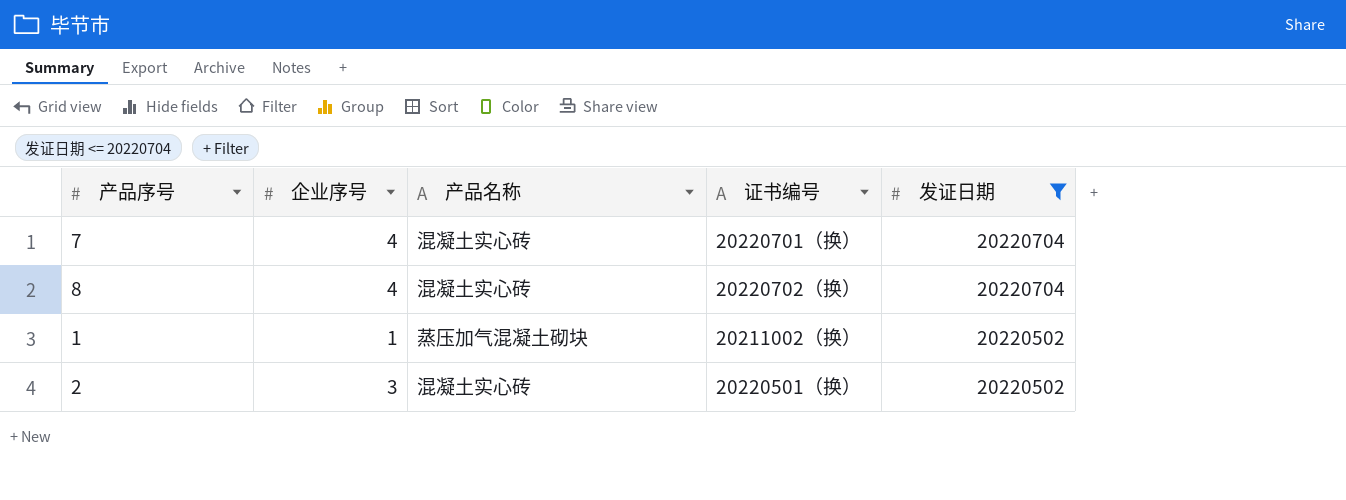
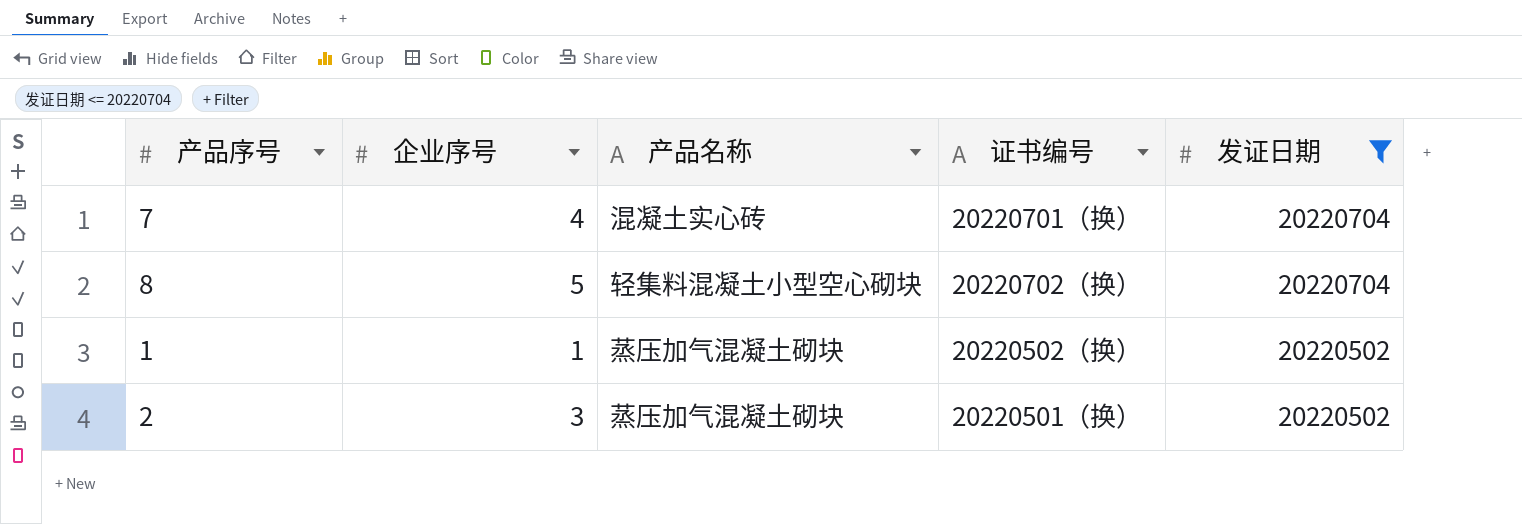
8 | 企业序号: 4 -> 5
8 | 产品名称: 混凝土实心砖 -> 轻集料混凝土小型空心砌块
1 | 证书编号: 20211002（换） -> 20220502（换）
2 | 产品名称: 混凝土实心砖 -> 蒸压加气混凝土砌块

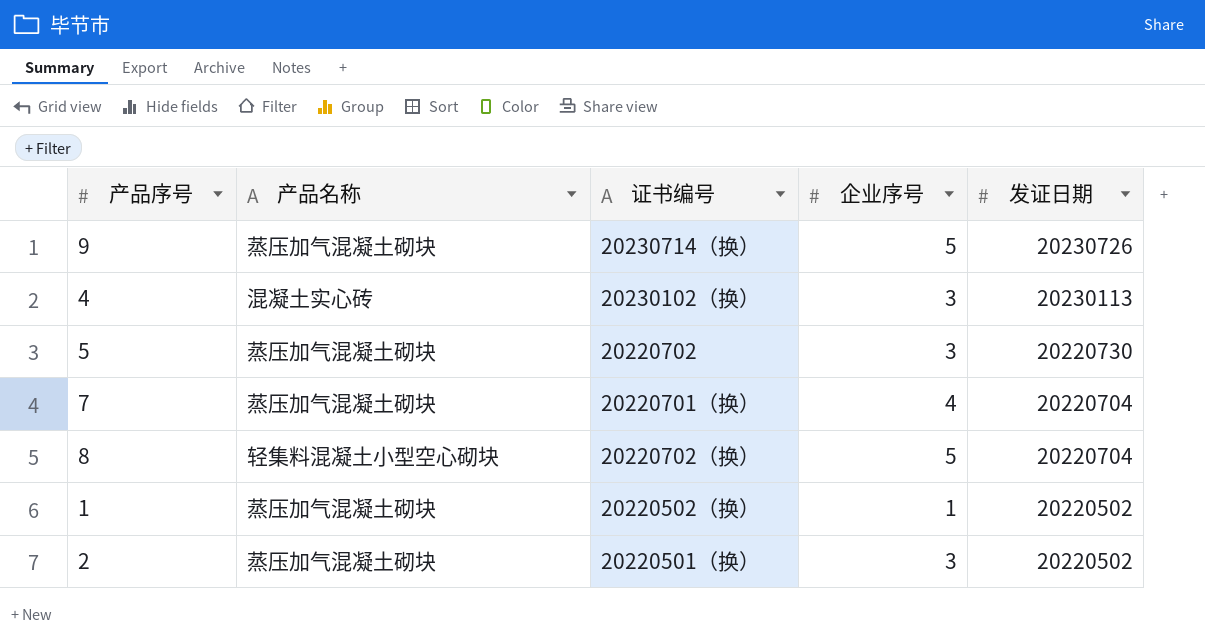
filter: 发证日期 <= 20220704 -> none
column 企业序号 | position: 2 -> 4
7 | 产品名称: 混凝土实心砖 -> 蒸压加气混凝土砌块

